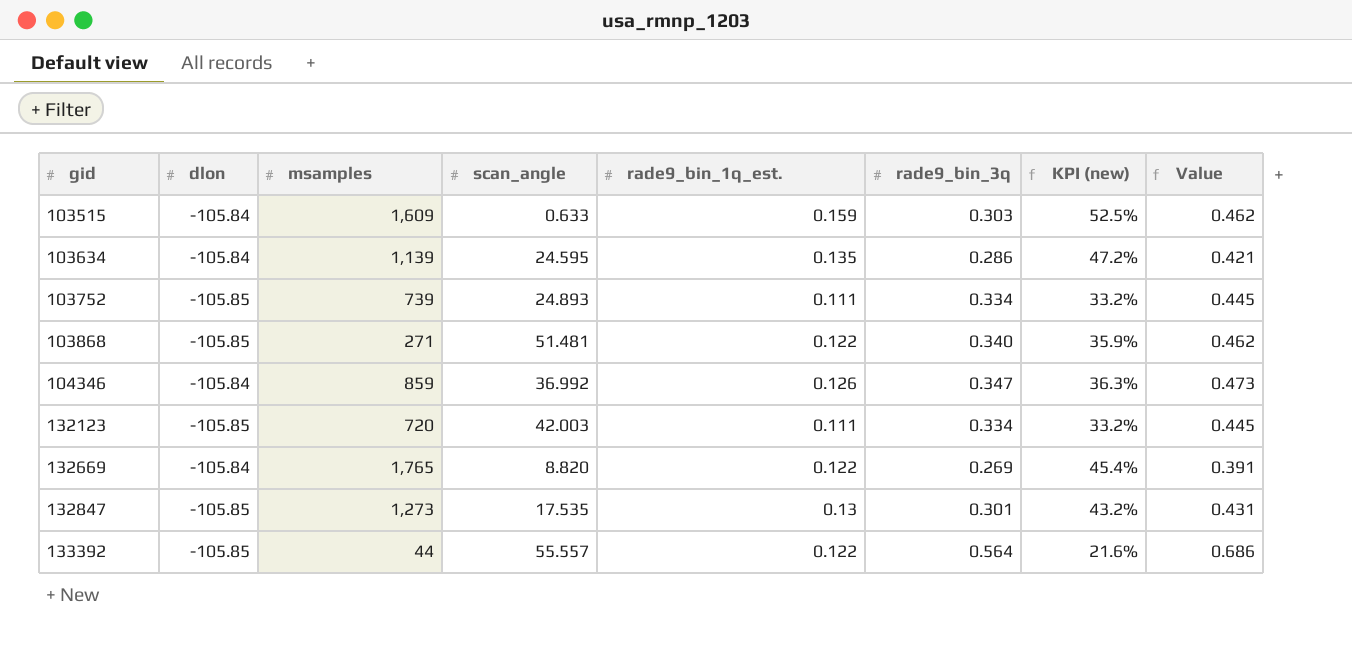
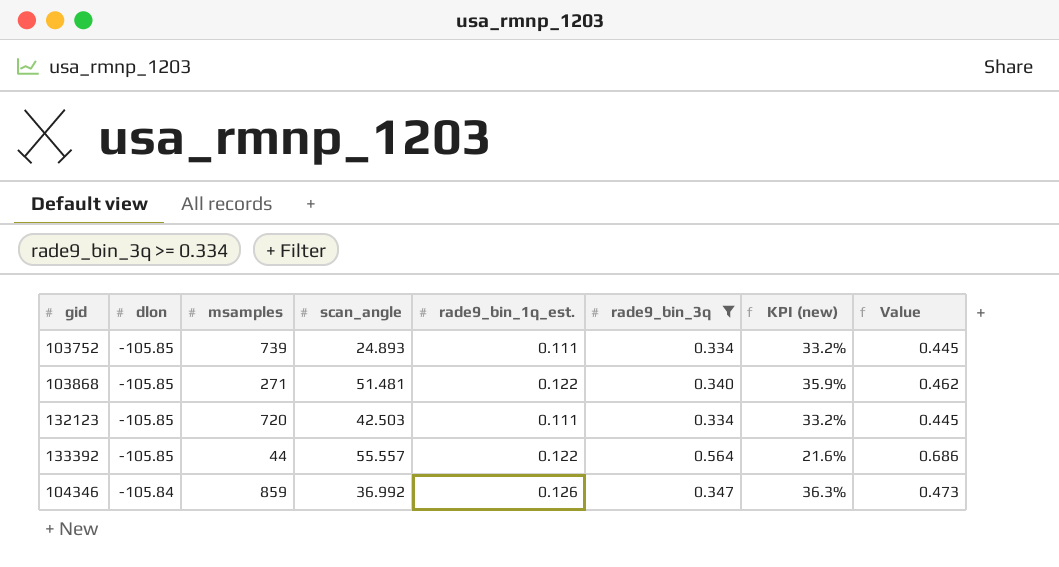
filter: none -> rade9_bin_3q >= 0.334
row order: gid ascending -> dlon ascending
132123 | scan_angle: 42.003 -> 42.503

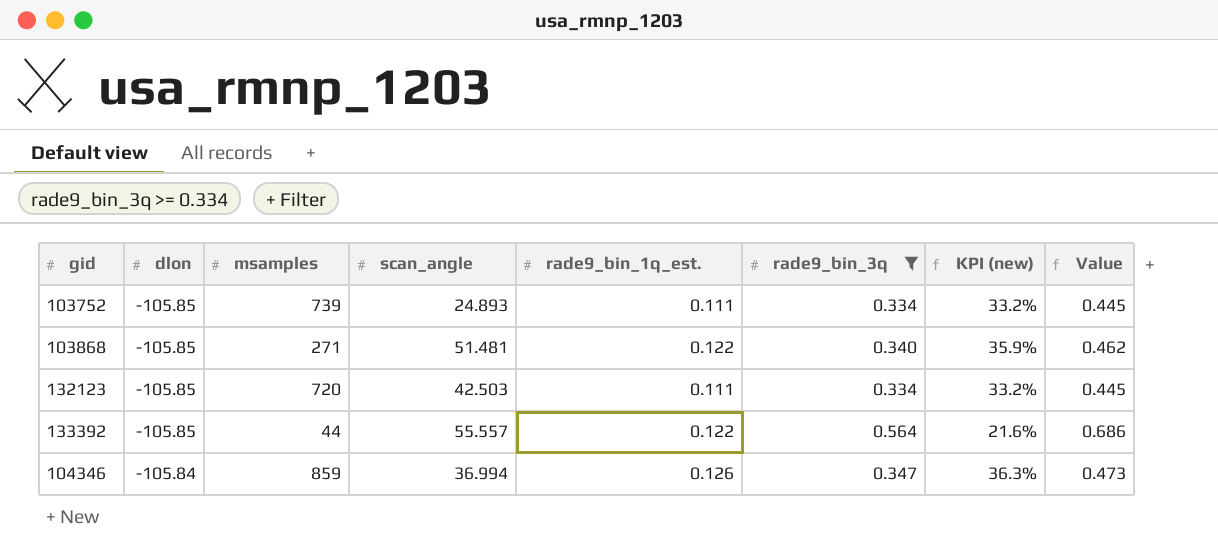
104346 | scan_angle: 36.992 -> 36.994

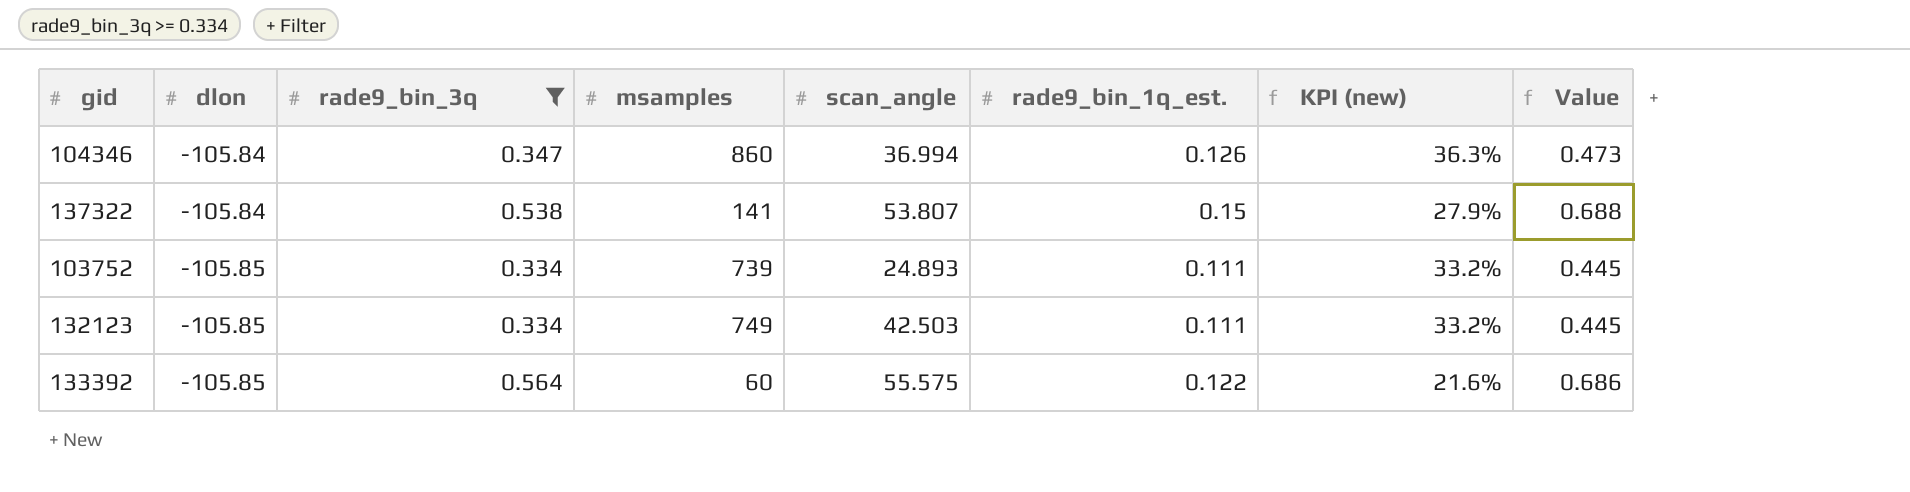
row order: dlon ascending -> dlon descending
column rade9_bin_3q | position: 6 -> 3
row 103868: -105.85 | 271 | 51.481 | 0.122 | 0.340 | 35.9% | 0.462 -> none
104346 | msamples: 859 -> 860
row 137322: none -> -105.84 | 0.538 | 141 | 53.807 | 0.15 | 27.9% | 0.688
132123 | msamples: 720 -> 749
133392 | msamples: 44 -> 60
133392 | scan_angle: 55.557 -> 55.575

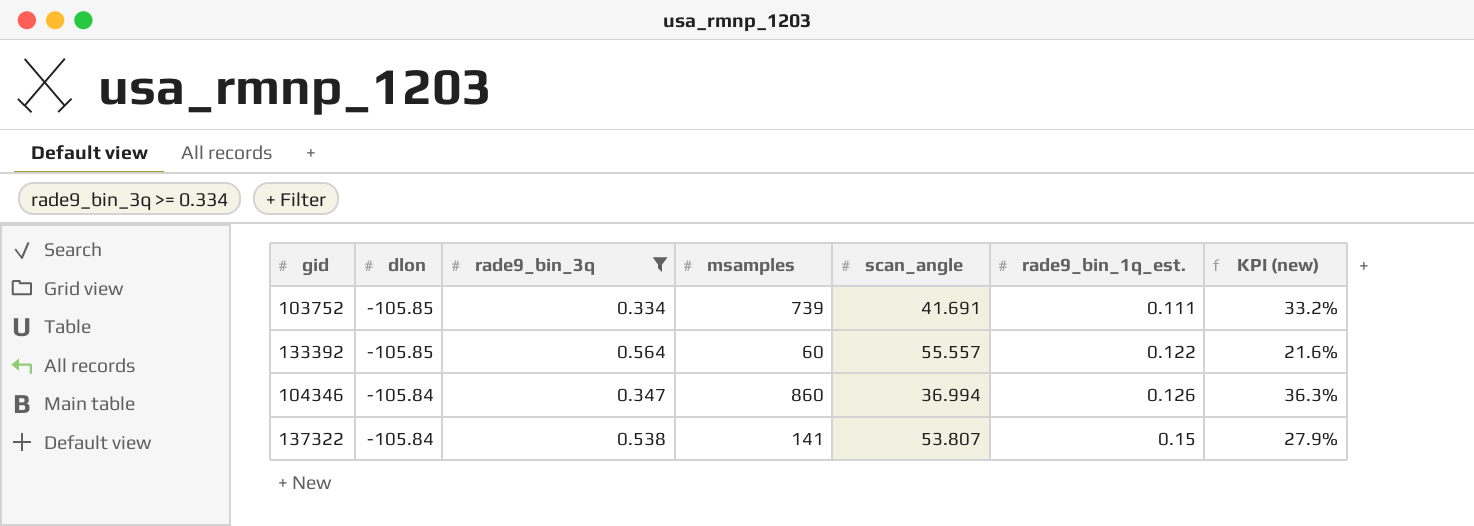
row order: dlon descending -> dlon ascending
column Value | formula: [rade9_bin_3q] + [rade9_bin_1q_est.] -> none
row 132123: -105.85 | 0.334 | 749 | 42.503 | 0.111 | 33.2% | 0.445 -> none
103752 | scan_angle: 24.893 -> 41.691
133392 | scan_angle: 55.575 -> 55.557

